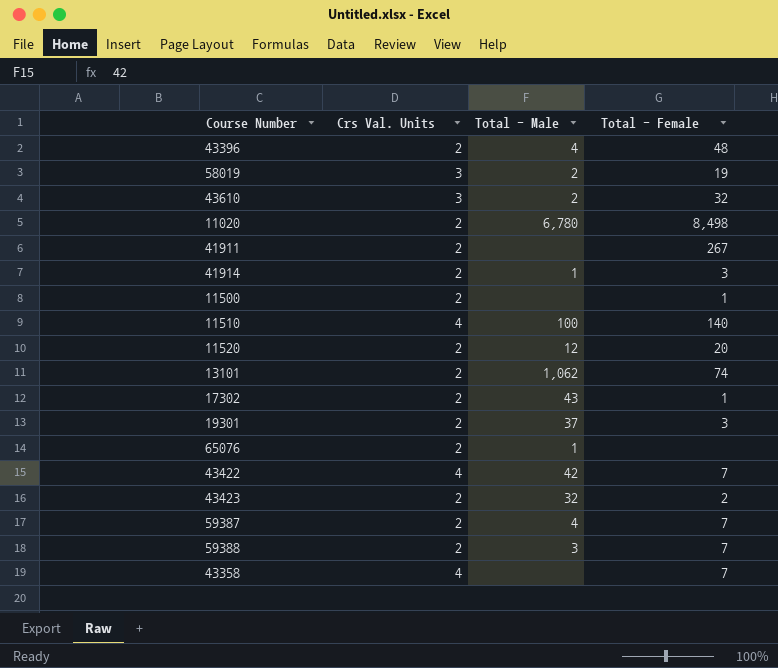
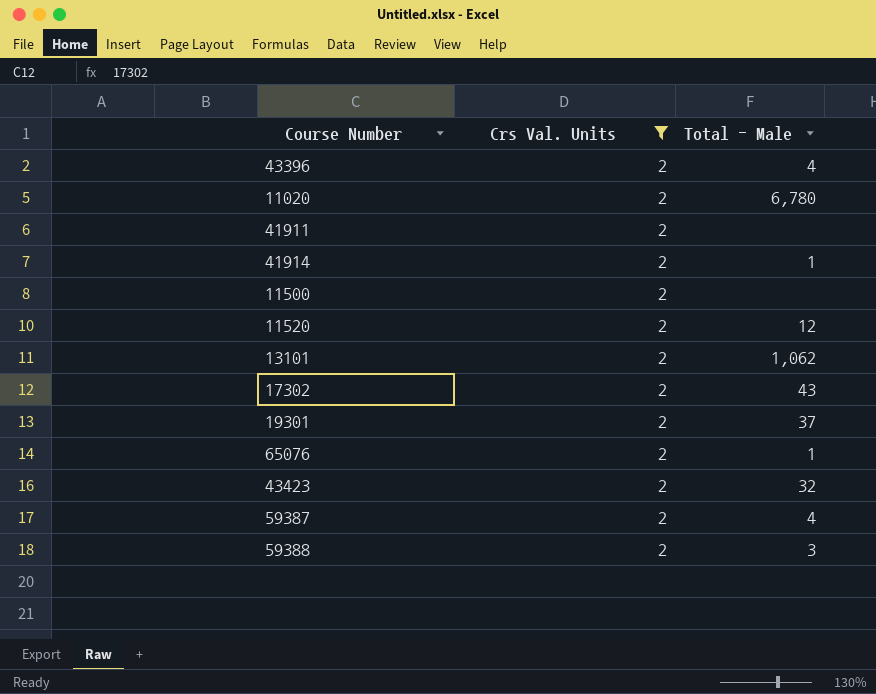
filter: none -> Crs Val. Units = 2
column Total - Female | position: 4 -> none

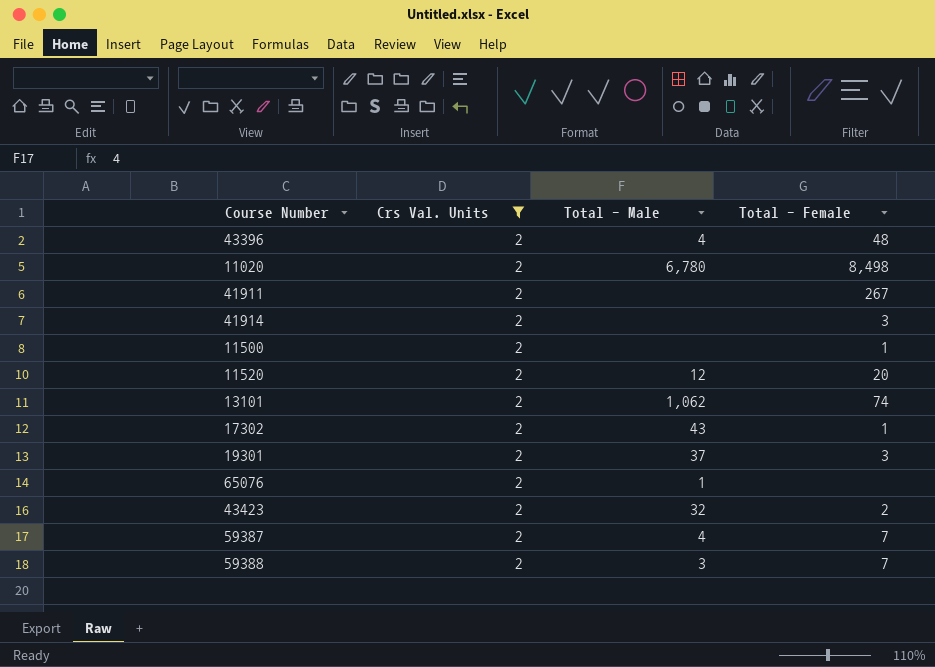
column Total - Female | position: none -> 4
41914 | Total - Male: 1 -> none

